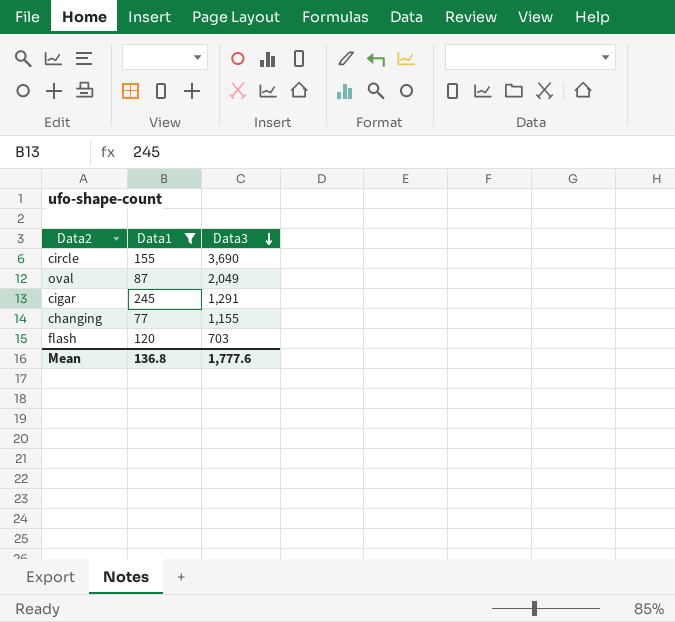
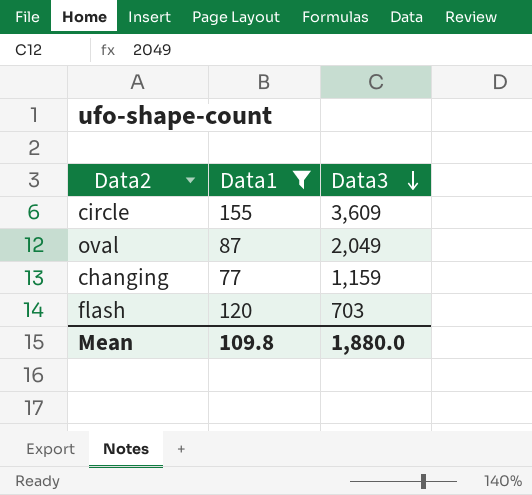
row cigar: 245 | 1,291 -> none
circle | Data3: 3,690 -> 3,609
changing | Data3: 1,155 -> 1,159
Mean | Data1: 136.8 -> 109.8
Mean | Data3: 1,777.6 -> 1,880.0

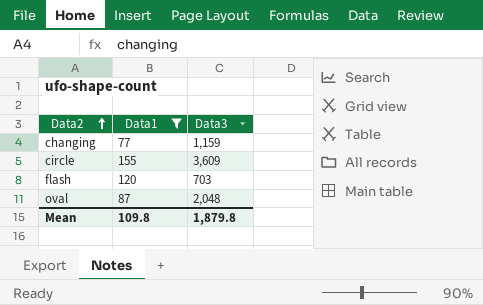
row order: Data3 descending -> Data2 ascending
oval | Data3: 2,049 -> 2,048
Mean | Data3: 1,880.0 -> 1,879.8

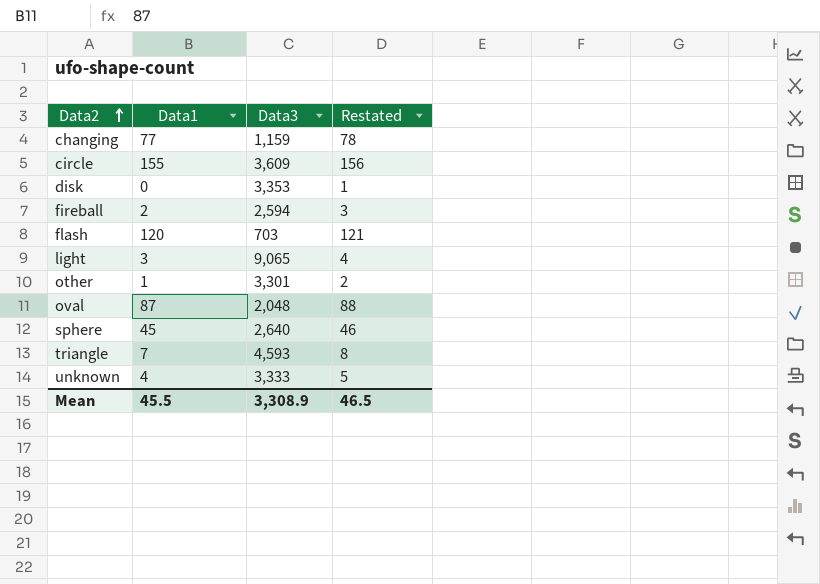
filter: Data1 >= 77 -> none
column Restated | formula: none -> [Data1] + 1
Mean | Data1: 109.8 -> 45.5
Mean | Data3: 1,879.8 -> 3,308.9

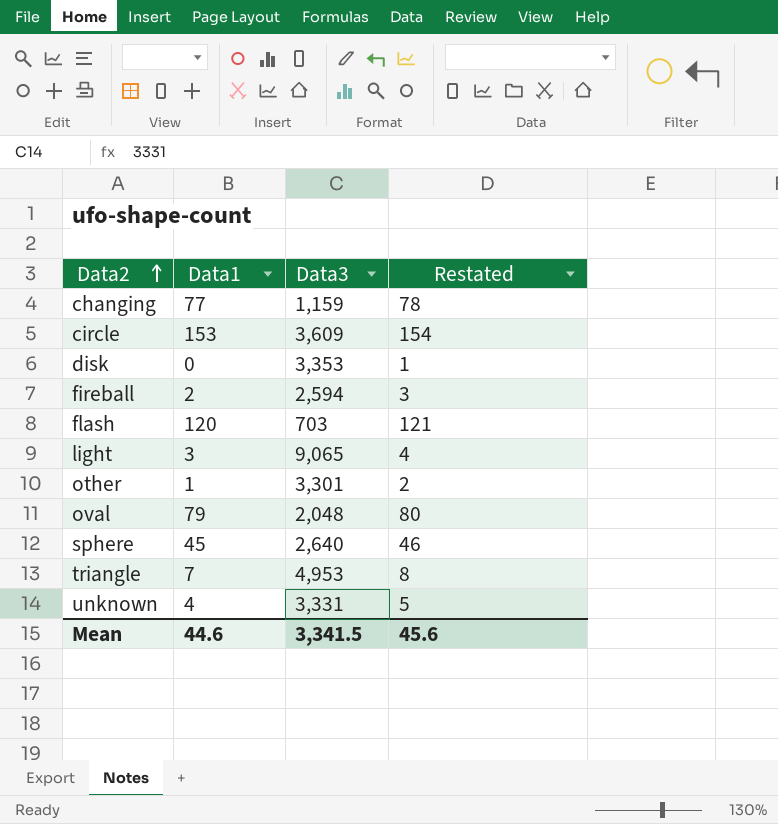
circle | Data1: 155 -> 153
circle | Restated: 156 -> 154
oval | Data1: 87 -> 79
oval | Restated: 88 -> 80
triangle | Data3: 4,593 -> 4,953
unknown | Data3: 3,333 -> 3,331
Mean | Data1: 45.5 -> 44.6
Mean | Data3: 3,308.9 -> 3,341.5
Mean | Restated: 46.5 -> 45.6

